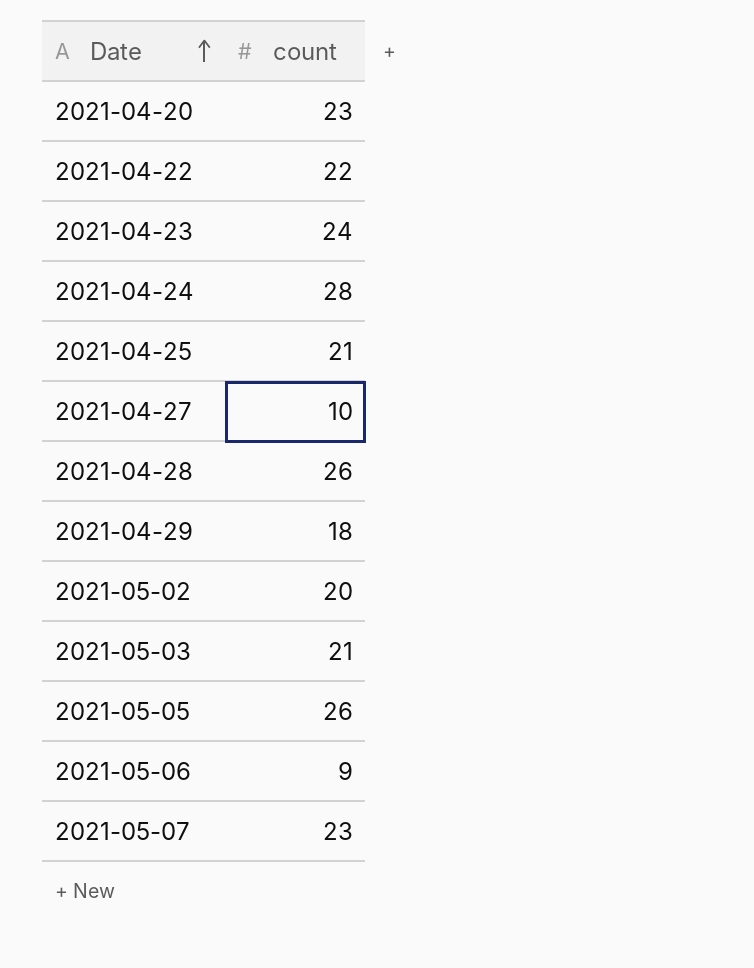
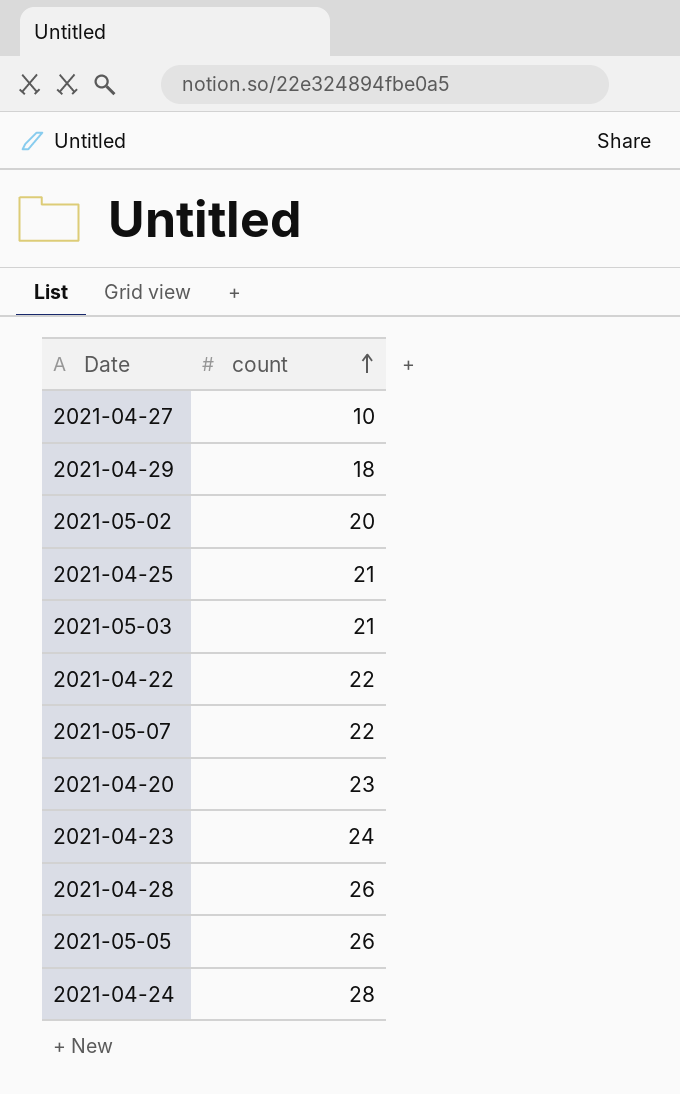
row order: Date ascending -> count ascending
row 2021-05-06: 9 -> none
2021-05-07 | count: 23 -> 22

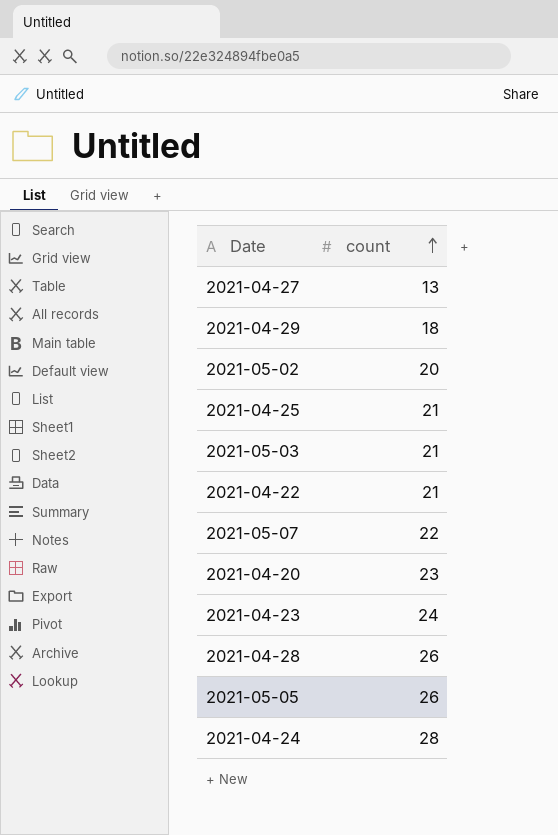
2021-04-27 | count: 10 -> 13
2021-04-22 | count: 22 -> 21

